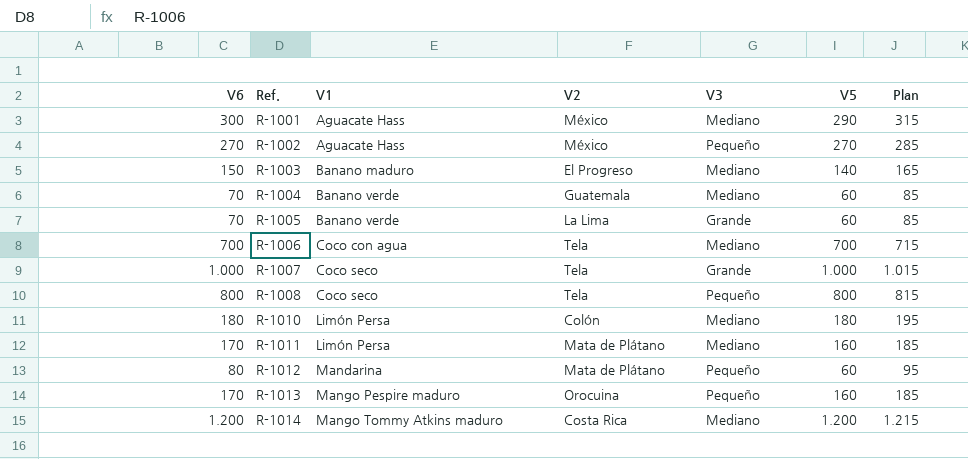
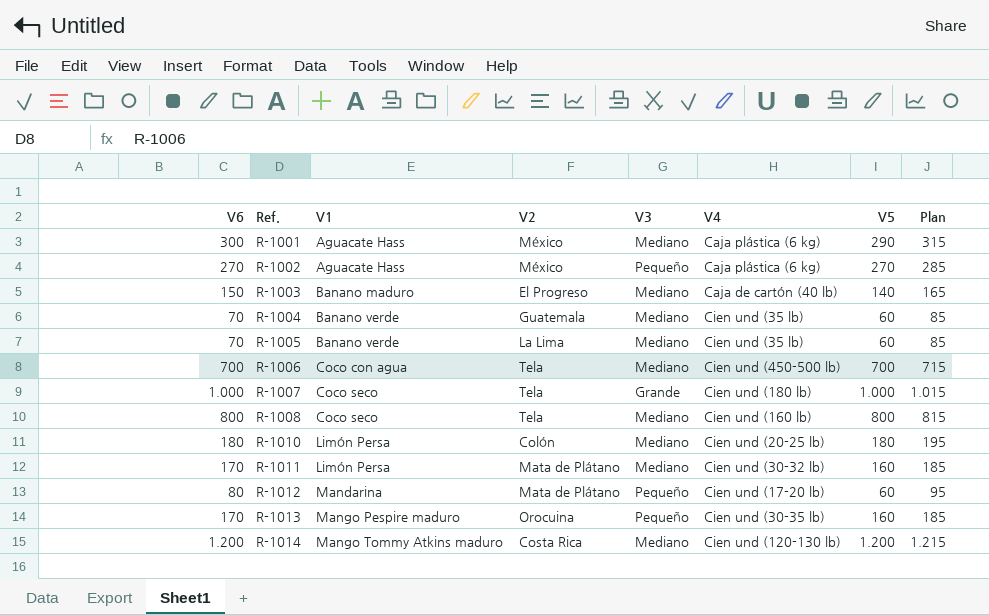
column V4 | position: none -> 6
R-1005 | V3: Grande -> Mediano
R-1008 | V3: Pequeño -> Mediano

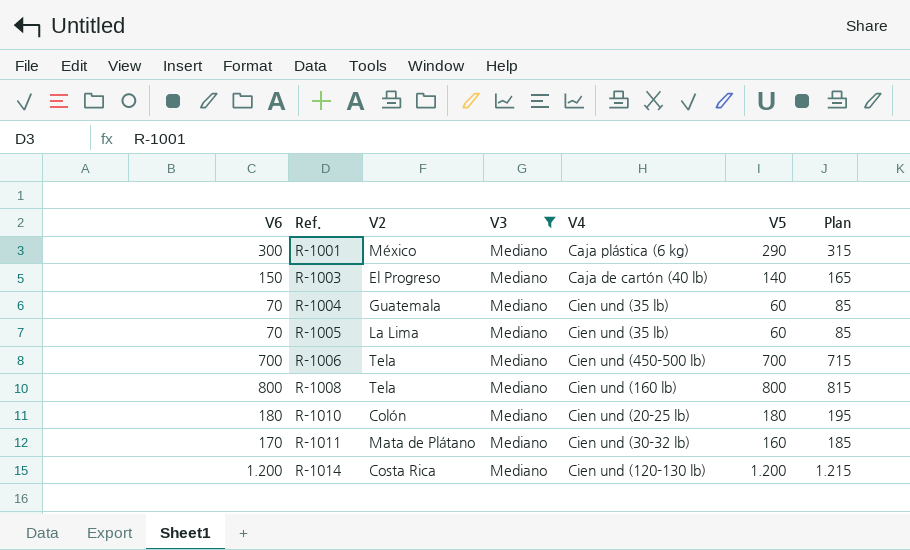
filter: none -> V3 = Mediano
column V1 | position: 3 -> none

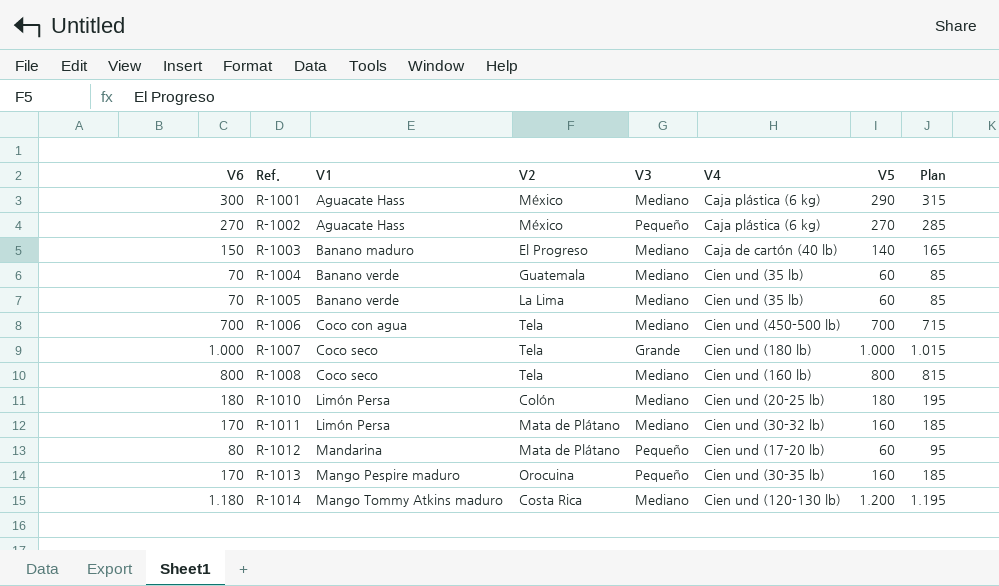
filter: V3 = Mediano -> none
column V1 | position: none -> 3
R-1014 | V6: 1.200 -> 1.180
R-1014 | Plan: 1.215 -> 1.195

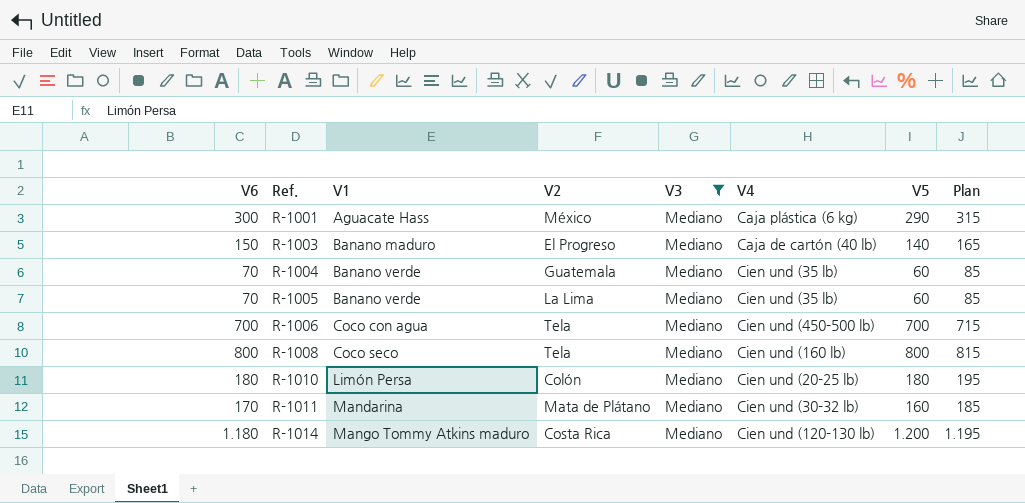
filter: none -> V3 = Mediano
R-1011 | V1: Limón Persa -> Mandarina

